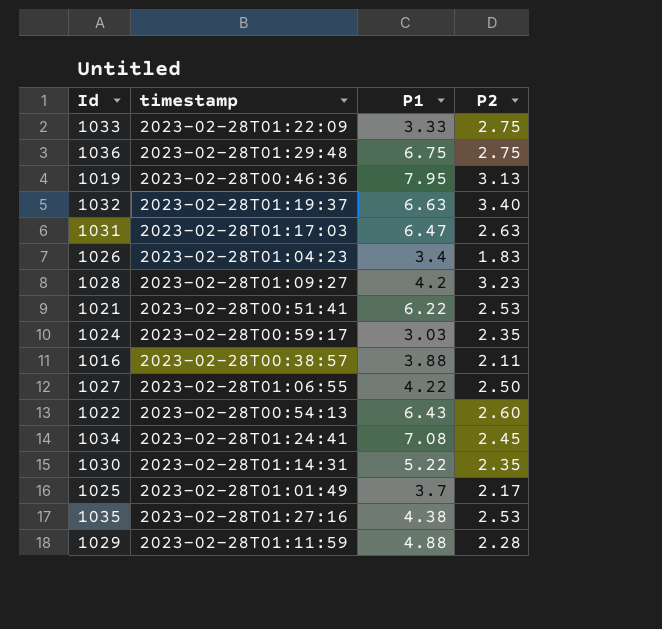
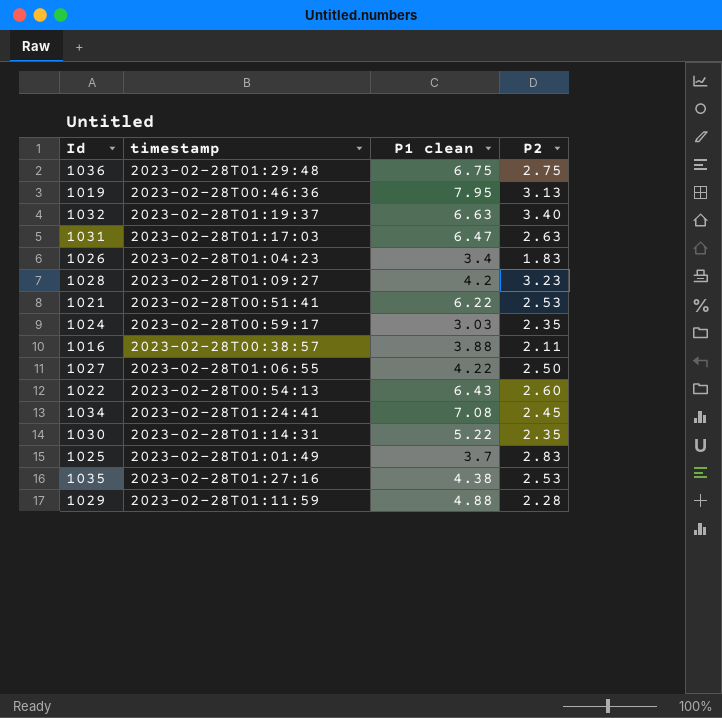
column name: P1 -> P1 clean
row 1033: 2023-02-28T01:22:09 | 3.33 | 2.75 -> none
1025 | P2: 2.17 -> 2.83

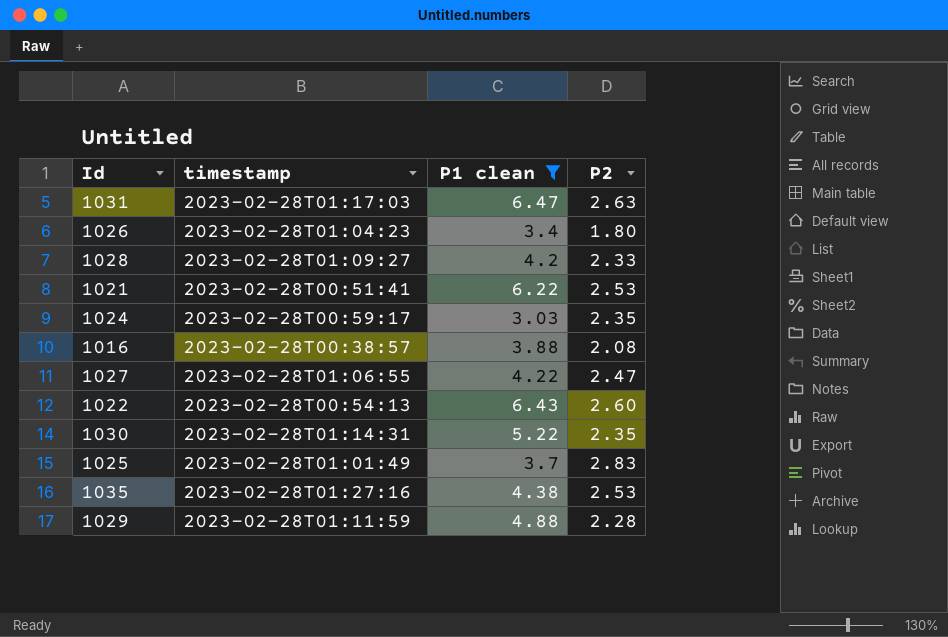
filter: none -> P1 clean <= 6.47
1026 | P2: 1.83 -> 1.80
1028 | P2: 3.23 -> 2.33
1016 | P2: 2.11 -> 2.08
1027 | P2: 2.50 -> 2.47

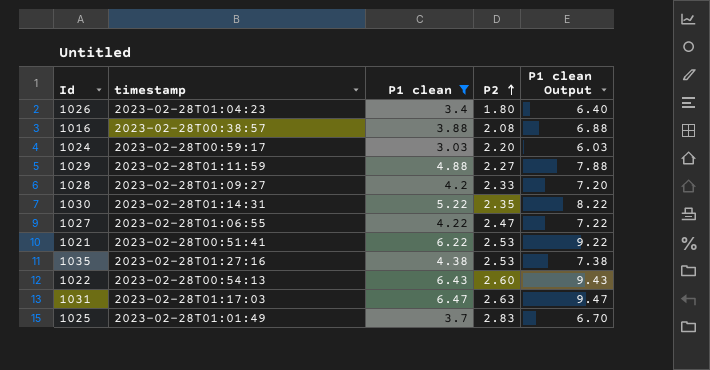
row order: none -> P2 ascending
column P1 clean Output | formula: none -> [P1 clean] + 3
1024 | P2: 2.35 -> 2.20
1029 | P2: 2.28 -> 2.27

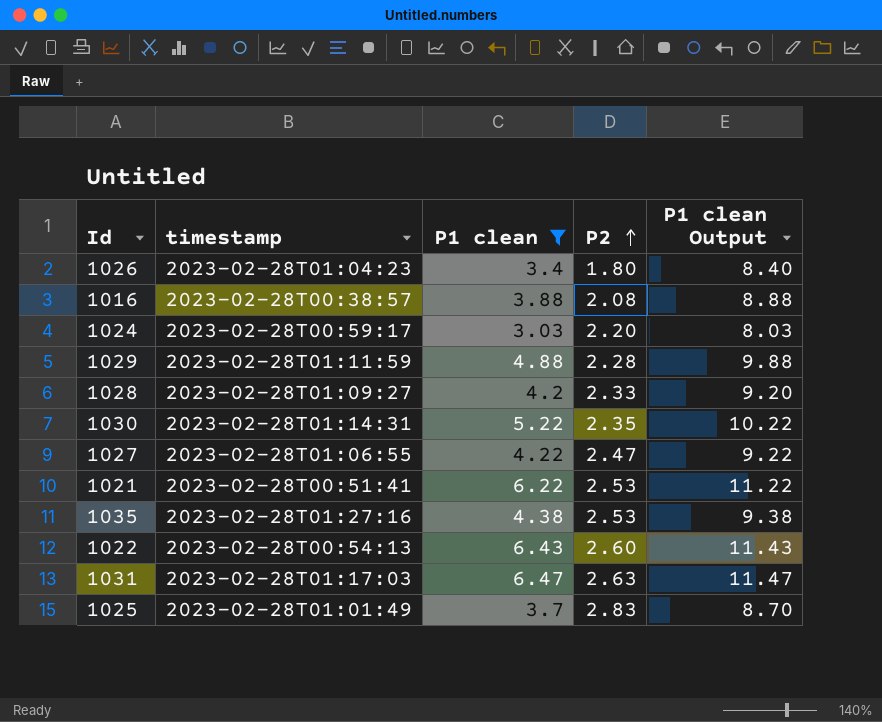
column P1 clean Output | formula: [P1 clean] + 3 -> [P1 clean] + 5
1029 | P2: 2.27 -> 2.28

